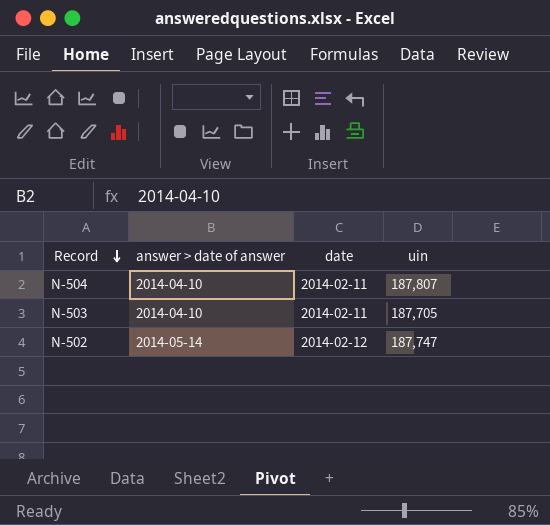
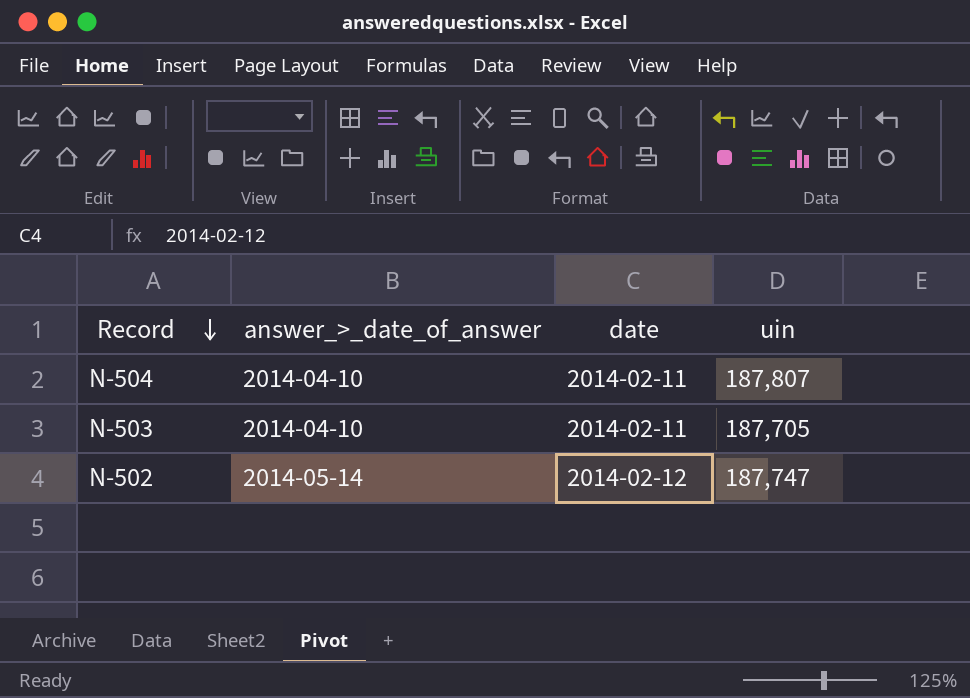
column name: answer > date of answer -> answer_>_date_of_answer

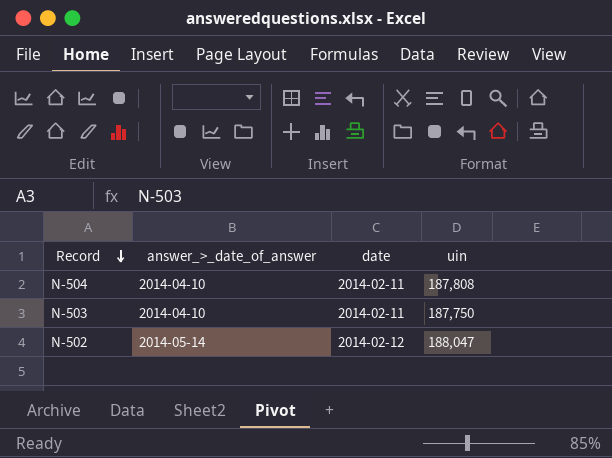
N-504 | uin: 187,807 -> 187,808
N-503 | uin: 187,705 -> 187,750
N-502 | uin: 187,747 -> 188,047

